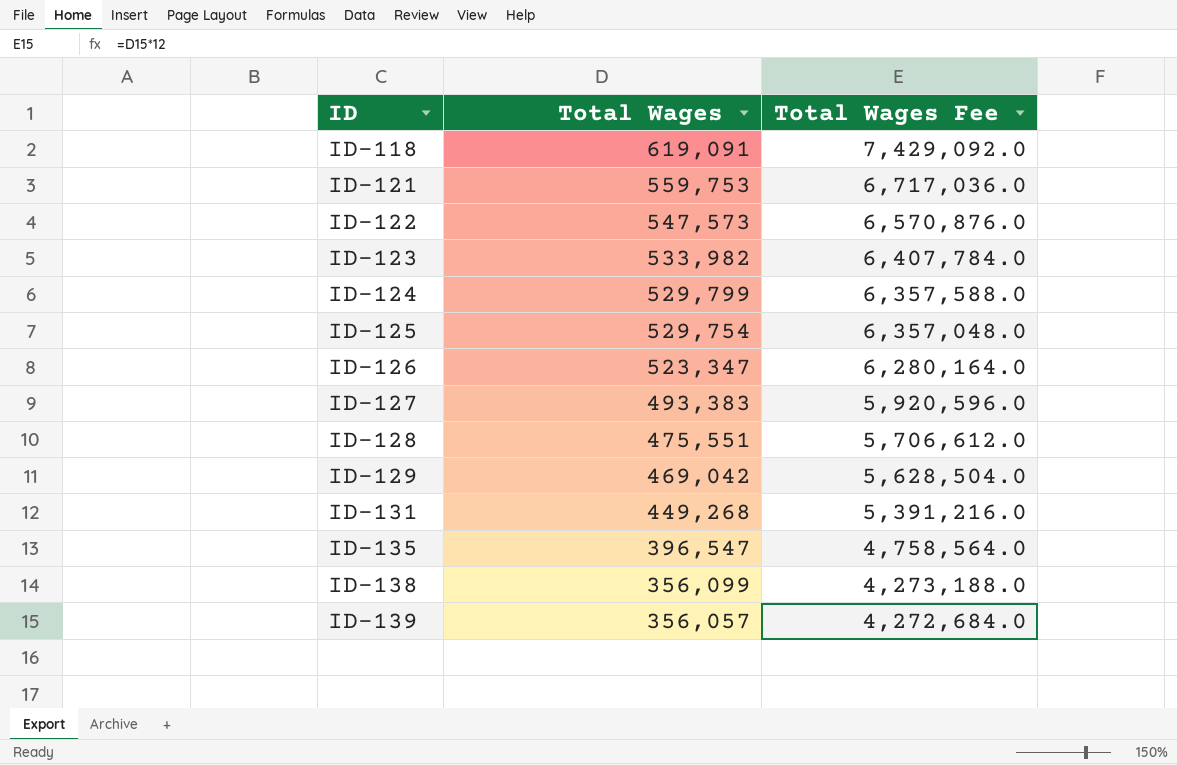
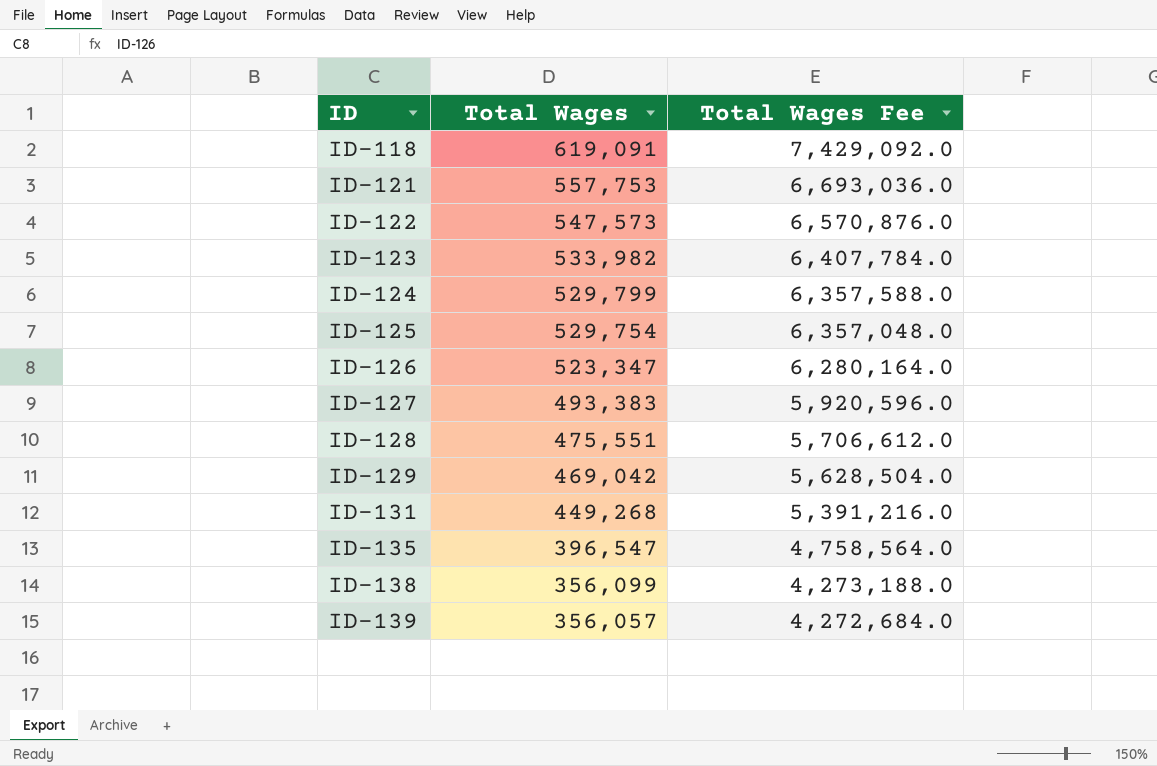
ID-121 | Total Wages: 559,753 -> 557,753
ID-121 | Total Wages Fee: 6,717,036.0 -> 6,693,036.0

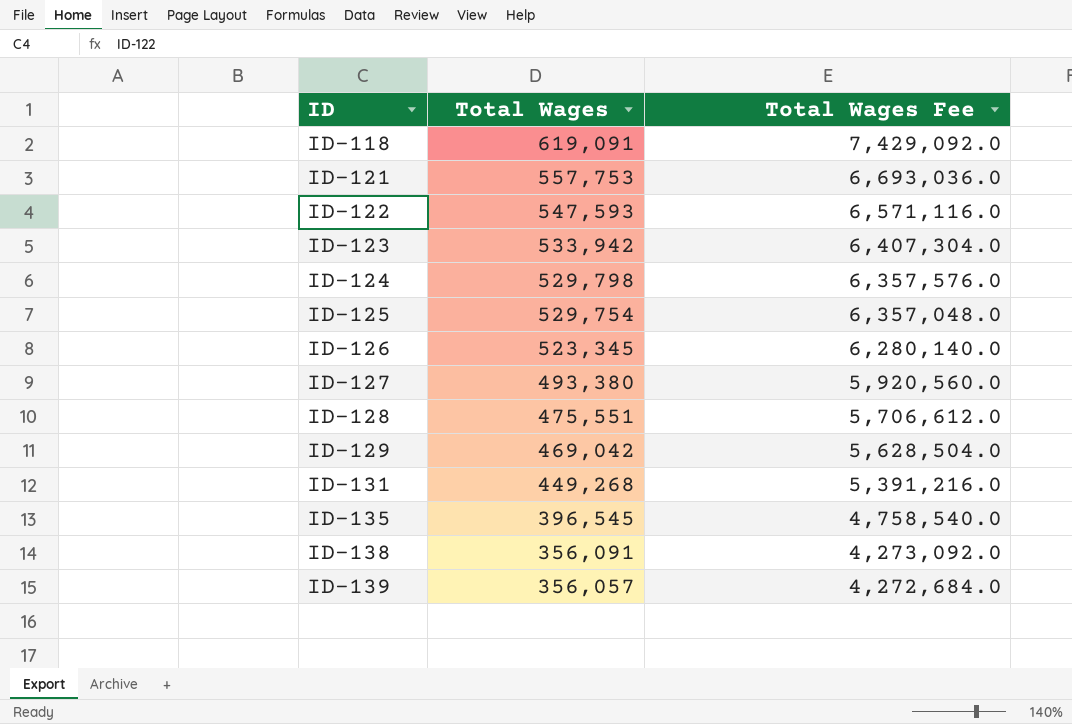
ID-122 | Total Wages: 547,573 -> 547,593
ID-122 | Total Wages Fee: 6,570,876.0 -> 6,571,116.0
ID-123 | Total Wages: 533,982 -> 533,942
ID-123 | Total Wages Fee: 6,407,784.0 -> 6,407,304.0
ID-124 | Total Wages: 529,799 -> 529,798
ID-124 | Total Wages Fee: 6,357,588.0 -> 6,357,576.0
ID-126 | Total Wages: 523,347 -> 523,345
ID-126 | Total Wages Fee: 6,280,164.0 -> 6,280,140.0
ID-127 | Total Wages: 493,383 -> 493,380
ID-127 | Total Wages Fee: 5,920,596.0 -> 5,920,560.0
ID-135 | Total Wages: 396,547 -> 396,545
ID-135 | Total Wages Fee: 4,758,564.0 -> 4,758,540.0
ID-138 | Total Wages: 356,099 -> 356,091
ID-138 | Total Wages Fee: 4,273,188.0 -> 4,273,092.0

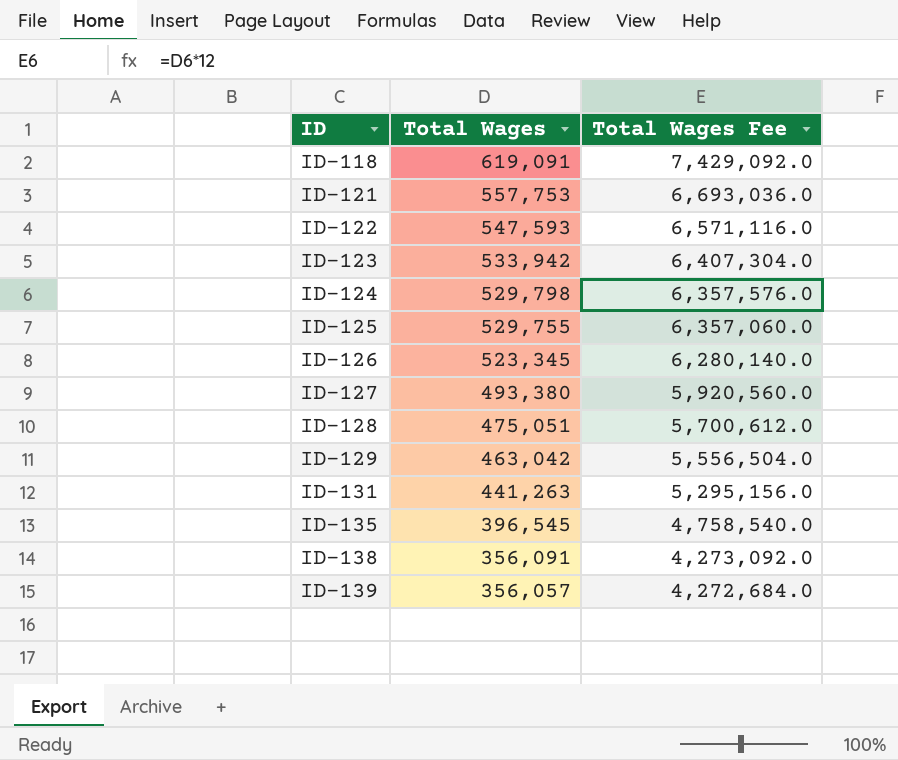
ID-125 | Total Wages: 529,754 -> 529,755
ID-125 | Total Wages Fee: 6,357,048.0 -> 6,357,060.0
ID-128 | Total Wages: 475,551 -> 475,051
ID-128 | Total Wages Fee: 5,706,612.0 -> 5,700,612.0
ID-129 | Total Wages: 469,042 -> 463,042
ID-129 | Total Wages Fee: 5,628,504.0 -> 5,556,504.0
ID-131 | Total Wages: 449,268 -> 441,263
ID-131 | Total Wages Fee: 5,391,216.0 -> 5,295,156.0

